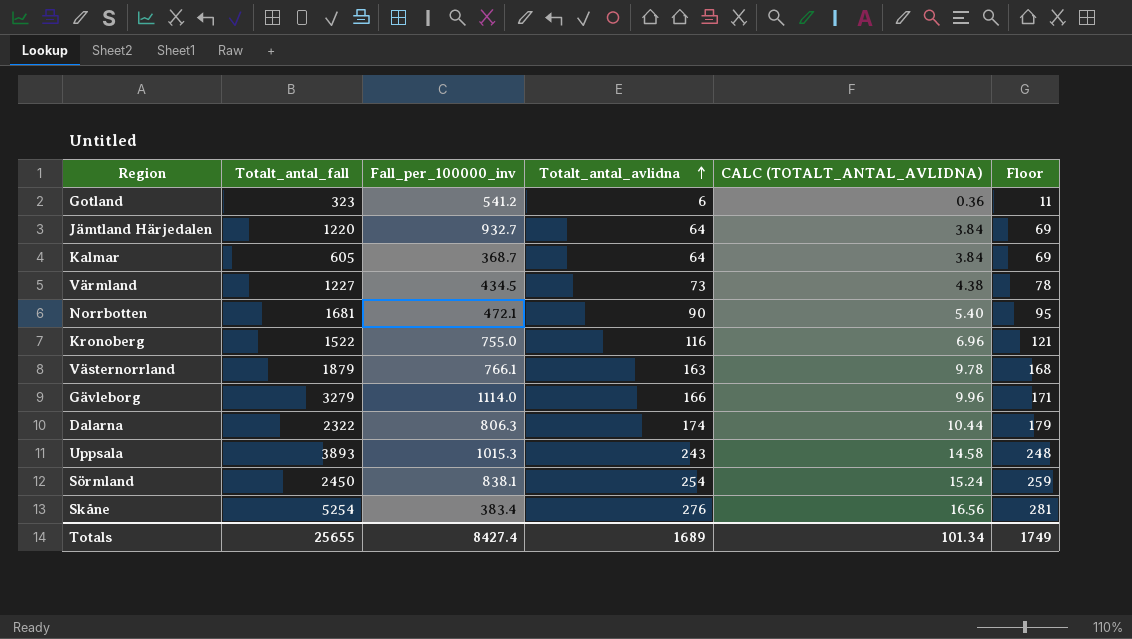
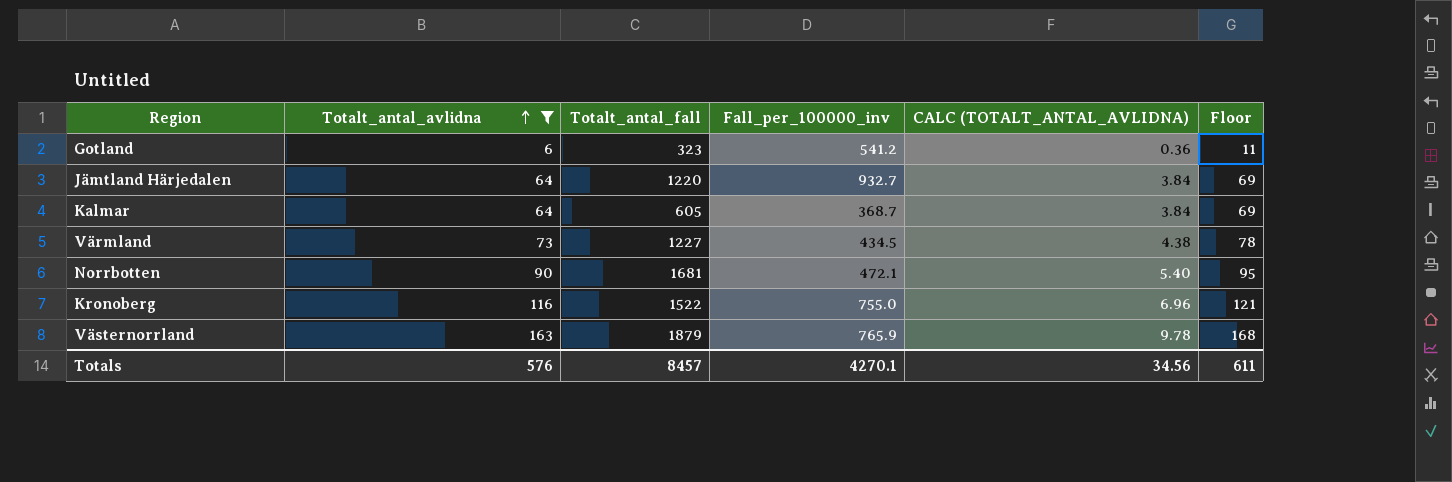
filter: none -> Totalt_antal_avlidna <= 163
column Totalt_antal_avlidna | position: 4 -> 2
Västernorrland | Fall_per_100000_inv: 766.1 -> 765.9
Totals | Totalt_antal_avlidna: 1689 -> 576
Totals | Totalt_antal_fall: 25655 -> 8457
Totals | Fall_per_100000_inv: 8427.4 -> 4270.1
Totals | CALC (TOTALT_ANTAL_AVLIDNA): 101.34 -> 34.56
Totals | Floor: 1749 -> 611

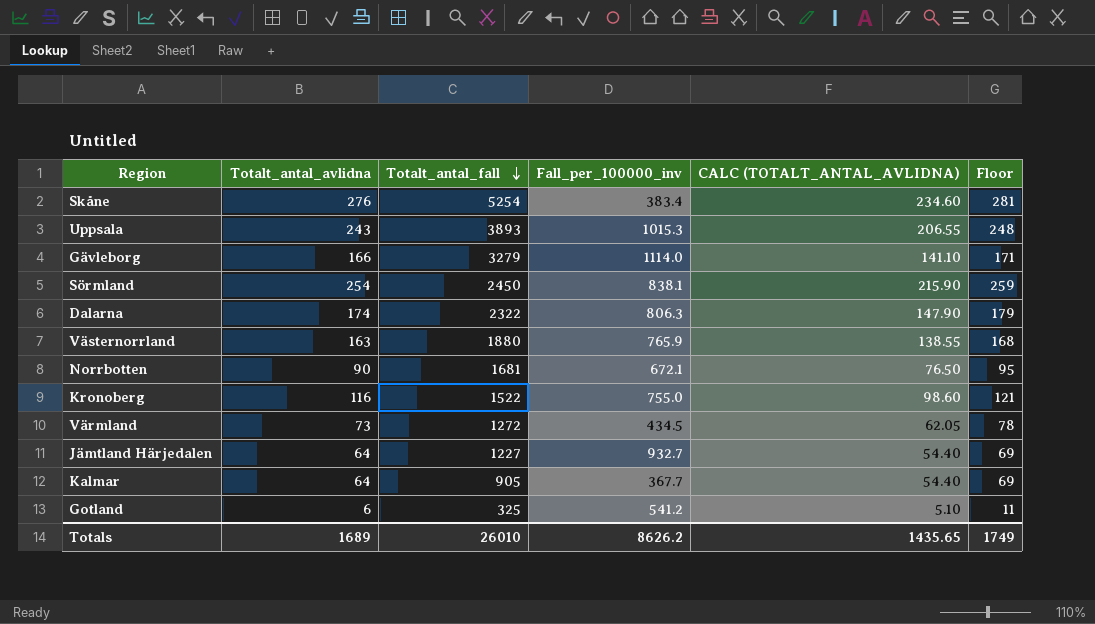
filter: Totalt_antal_avlidna <= 163 -> none
row order: Totalt_antal_avlidna ascending -> Totalt_antal_fall descending
column CALC (TOTALT_ANTAL_AVLIDNA) | formula: [Totalt_antal_avlidna] * 0.06 -> [Totalt_antal_avlidna] * 0.85
Västernorrland | Totalt_antal_fall: 1879 -> 1880
Norrbotten | Fall_per_100000_inv: 472.1 -> 672.1
Värmland | Totalt_antal_fall: 1227 -> 1272
Jämtland Härjedalen | Totalt_antal_fall: 1220 -> 1227
Kalmar | Totalt_antal_fall: 605 -> 905
Kalmar | Fall_per_100000_inv: 368.7 -> 367.7
Gotland | Totalt_antal_fall: 323 -> 325
Totals | Totalt_antal_avlidna: 576 -> 1689
Totals | Totalt_antal_fall: 8457 -> 26010
Totals | Fall_per_100000_inv: 4270.1 -> 8626.2
Totals | CALC (TOTALT_ANTAL_AVLIDNA): 34.56 -> 1435.65
Totals | Floor: 611 -> 1749

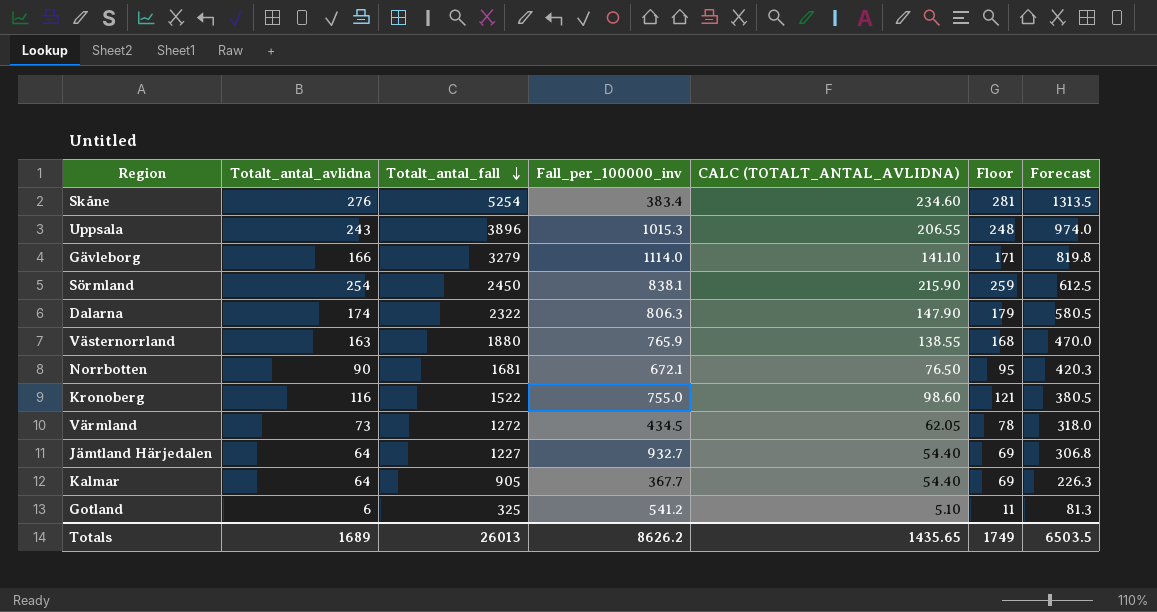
column Forecast | formula: none -> [Totalt_antal_fall] * 0.25
Uppsala | Totalt_antal_fall: 3893 -> 3896
Totals | Totalt_antal_fall: 26010 -> 26013

